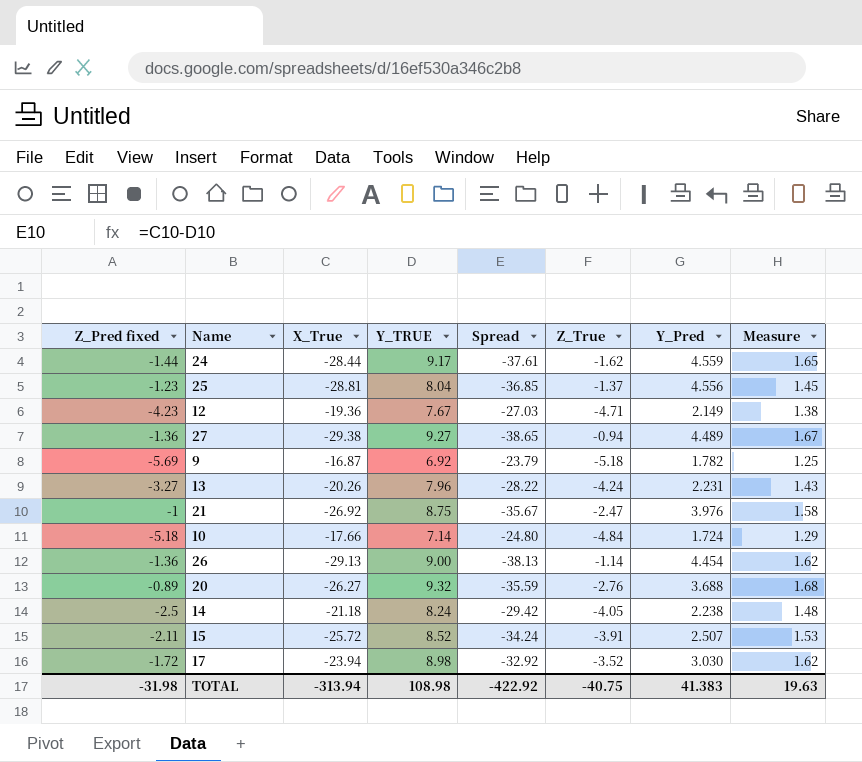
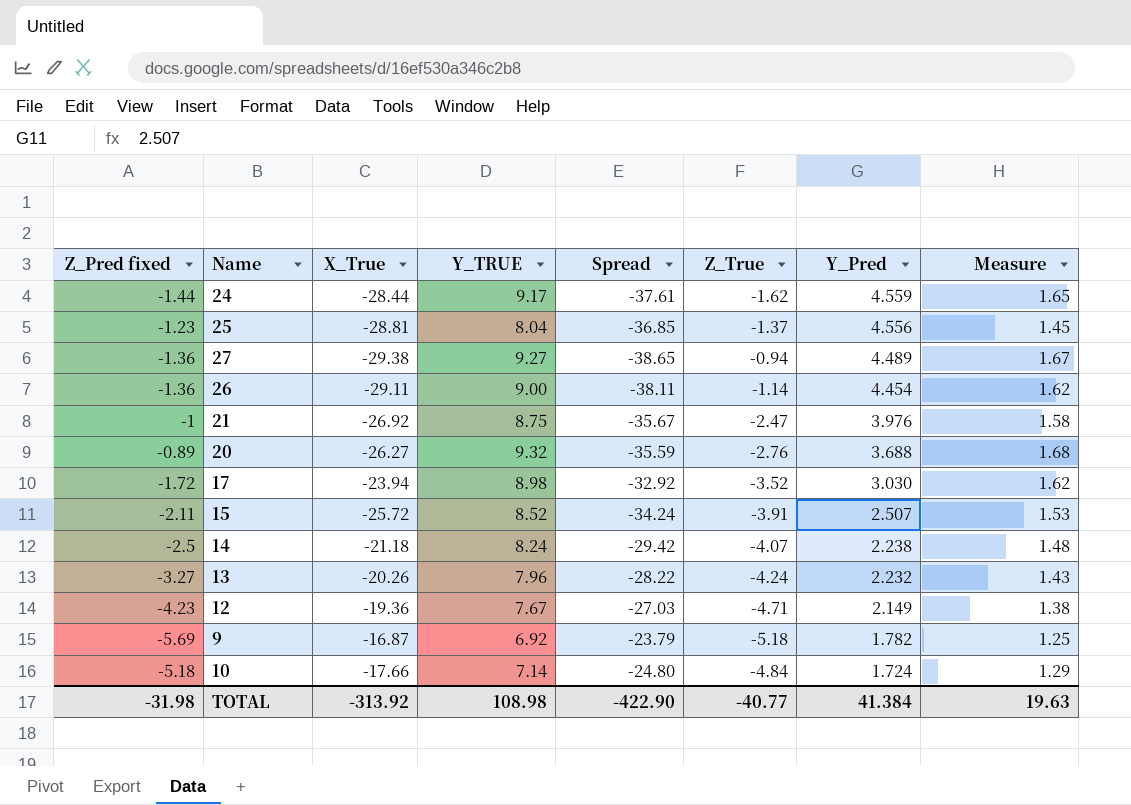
row order: none -> Y_Pred descending
26 | X_True: -29.13 -> -29.11
26 | Spread: -38.13 -> -38.11
14 | Z_True: -4.05 -> -4.07
13 | Y_Pred: 2.231 -> 2.232
TOTAL | X_True: -313.94 -> -313.92
TOTAL | Spread: -422.92 -> -422.90
TOTAL | Z_True: -40.75 -> -40.77
TOTAL | Y_Pred: 41.383 -> 41.384

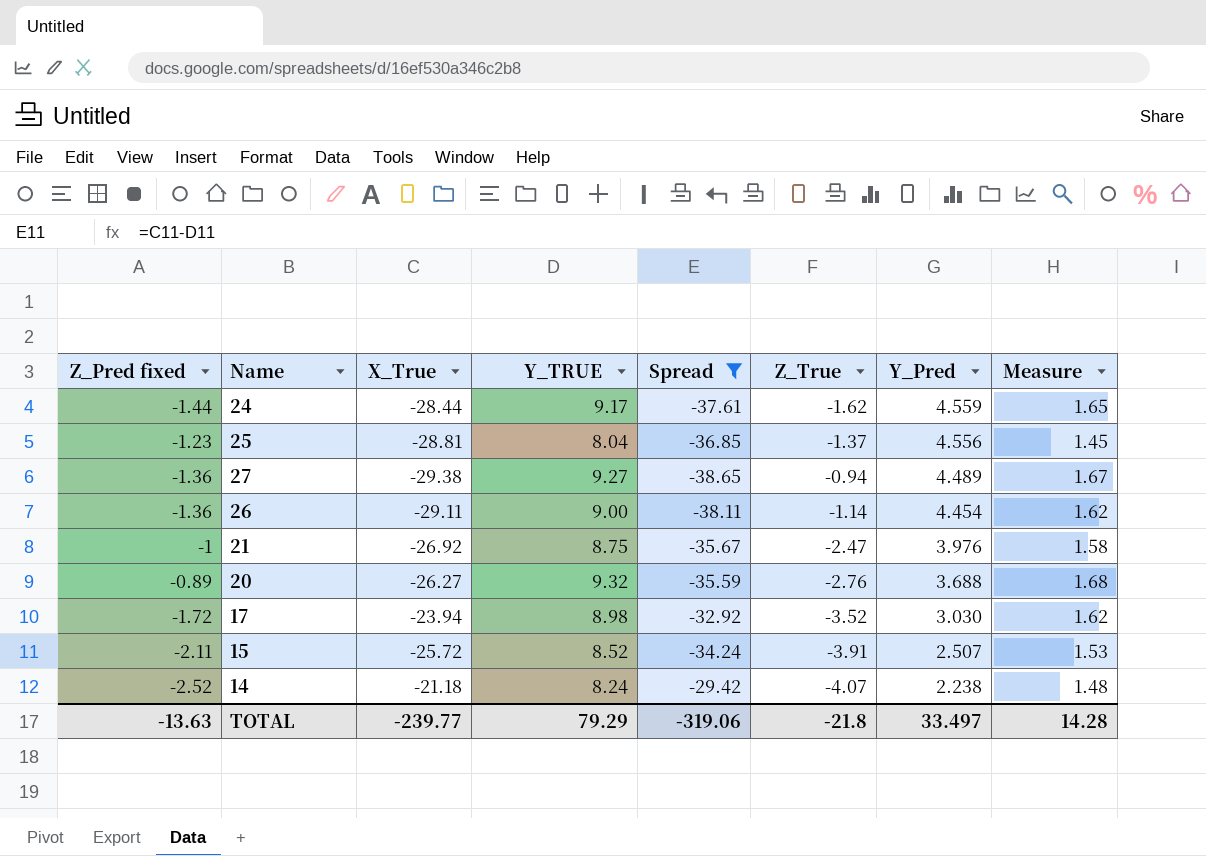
filter: none -> Spread <= -29.42
14 | Z_Pred fixed: -2.5 -> -2.52
TOTAL | Z_Pred fixed: -31.98 -> -13.63
TOTAL | X_True: -313.92 -> -239.77
TOTAL | Y_TRUE: 108.98 -> 79.29
TOTAL | Spread: -422.90 -> -319.06
TOTAL | Z_True: -40.77 -> -21.8
TOTAL | Y_Pred: 41.384 -> 33.497
TOTAL | Measure: 19.63 -> 14.28

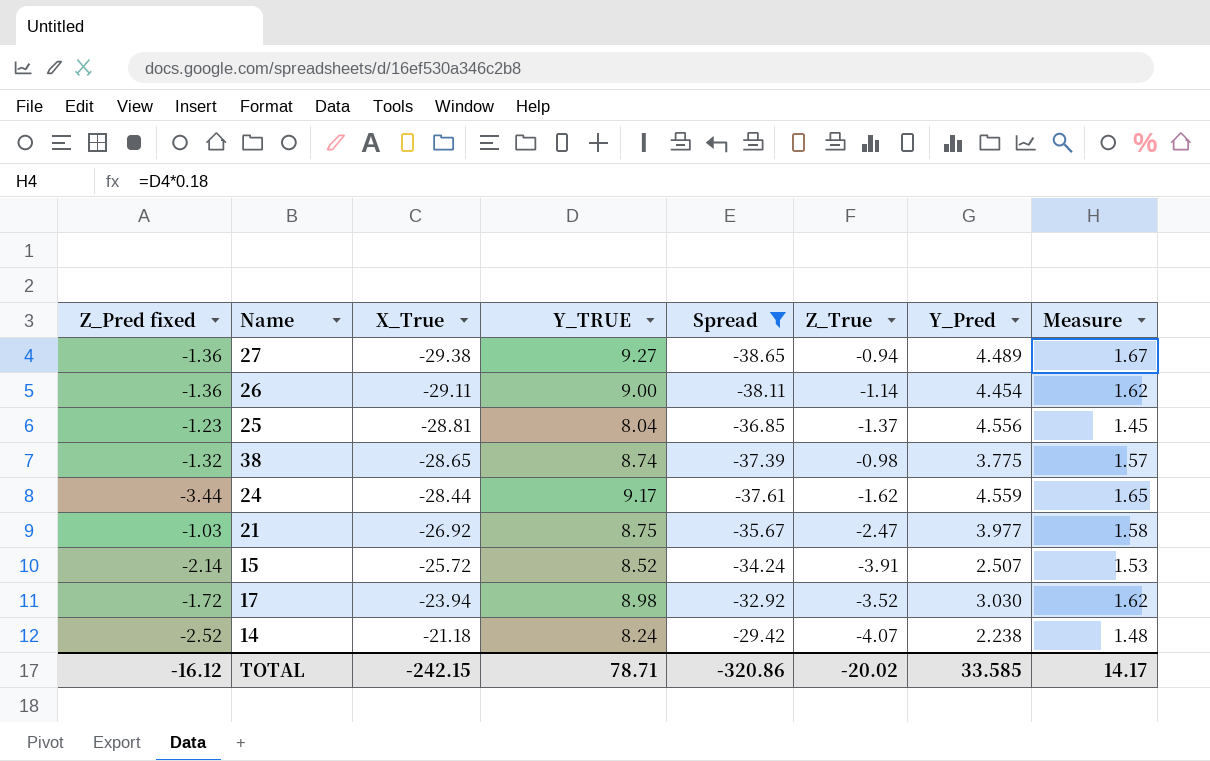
row order: Y_Pred descending -> X_True ascending
row 20: -0.89 | -26.27 | 9.32 | -35.59 | -2.76 | 3.688 | 1.68 -> none
row 38: none -> -1.32 | -28.65 | 8.74 | -37.39 | -0.98 | 3.775 | 1.57
24 | Z_Pred fixed: -1.44 -> -3.44
21 | Z_Pred fixed: -1 -> -1.03
21 | Y_Pred: 3.976 -> 3.977
15 | Z_Pred fixed: -2.11 -> -2.14
TOTAL | Z_Pred fixed: -13.63 -> -16.12
TOTAL | X_True: -239.77 -> -242.15
TOTAL | Y_TRUE: 79.29 -> 78.71
TOTAL | Spread: -319.06 -> -320.86
TOTAL | Z_True: -21.8 -> -20.02
TOTAL | Y_Pred: 33.497 -> 33.585
TOTAL | Measure: 14.28 -> 14.17

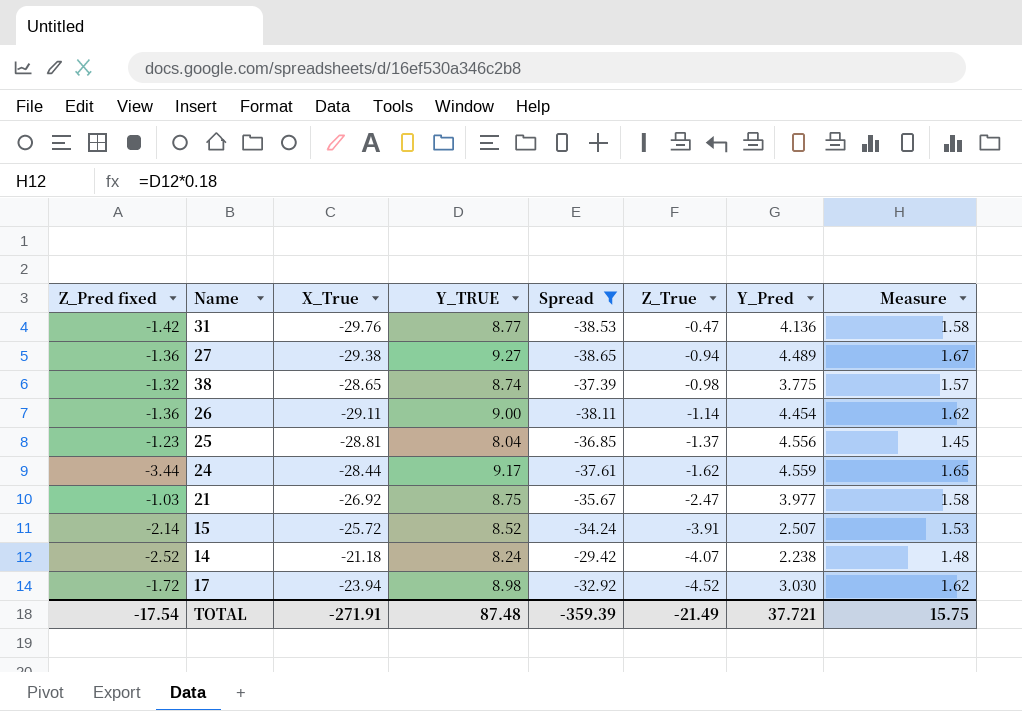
row order: X_True ascending -> Z_True descending
row 31: none -> -1.42 | -29.76 | 8.77 | -38.53 | -0.47 | 4.136 | 1.58
17 | Z_True: -3.52 -> -4.52
TOTAL | Z_Pred fixed: -16.12 -> -17.54
TOTAL | X_True: -242.15 -> -271.91
TOTAL | Y_TRUE: 78.71 -> 87.48
TOTAL | Spread: -320.86 -> -359.39
TOTAL | Z_True: -20.02 -> -21.49
TOTAL | Y_Pred: 33.585 -> 37.721
TOTAL | Measure: 14.17 -> 15.75

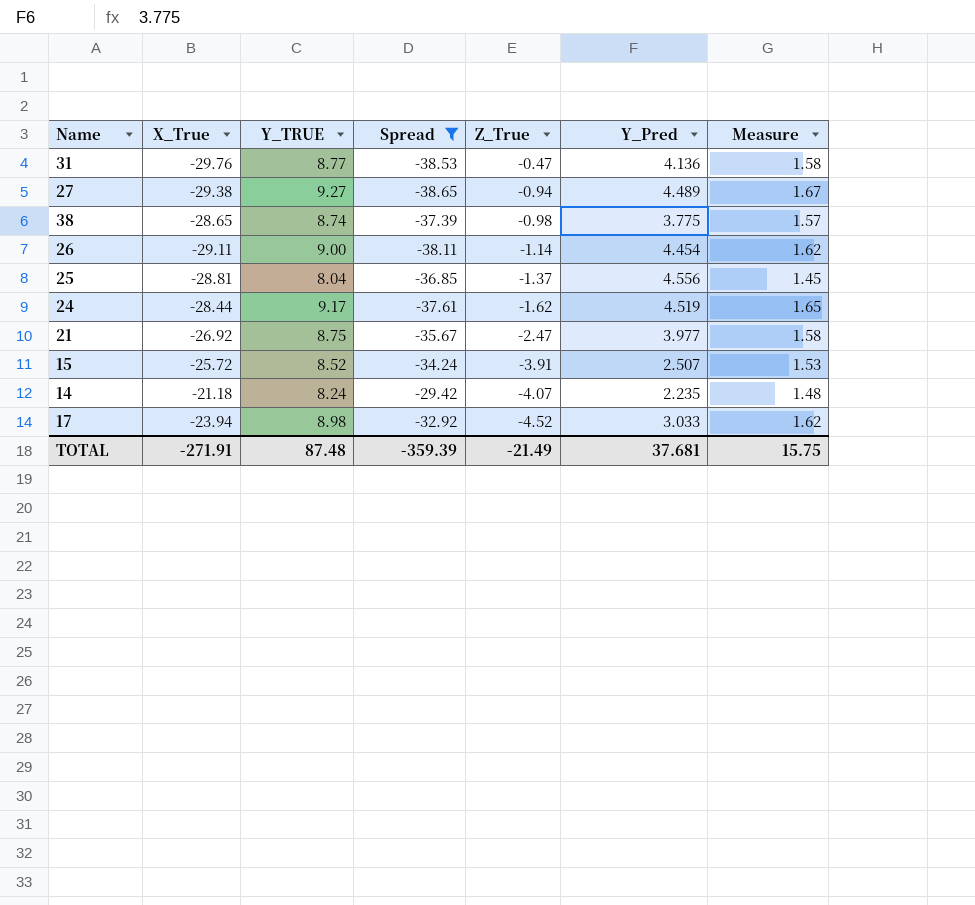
column Z_Pred fixed | position: 1 -> none
24 | Y_Pred: 4.559 -> 4.519
14 | Y_Pred: 2.238 -> 2.235
17 | Y_Pred: 3.030 -> 3.033
TOTAL | Y_Pred: 37.721 -> 37.681

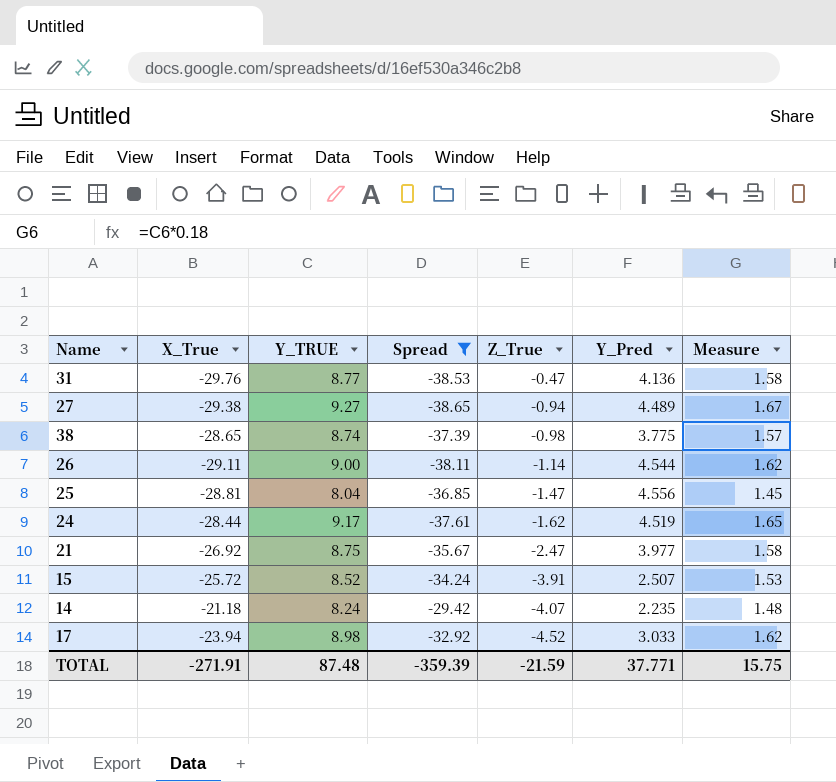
26 | Y_Pred: 4.454 -> 4.544
25 | Z_True: -1.37 -> -1.47
TOTAL | Z_True: -21.49 -> -21.59
TOTAL | Y_Pred: 37.681 -> 37.771

